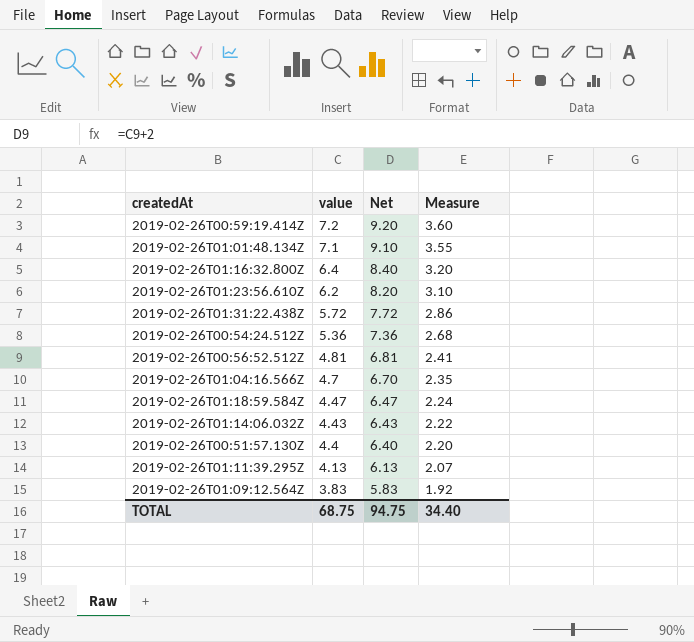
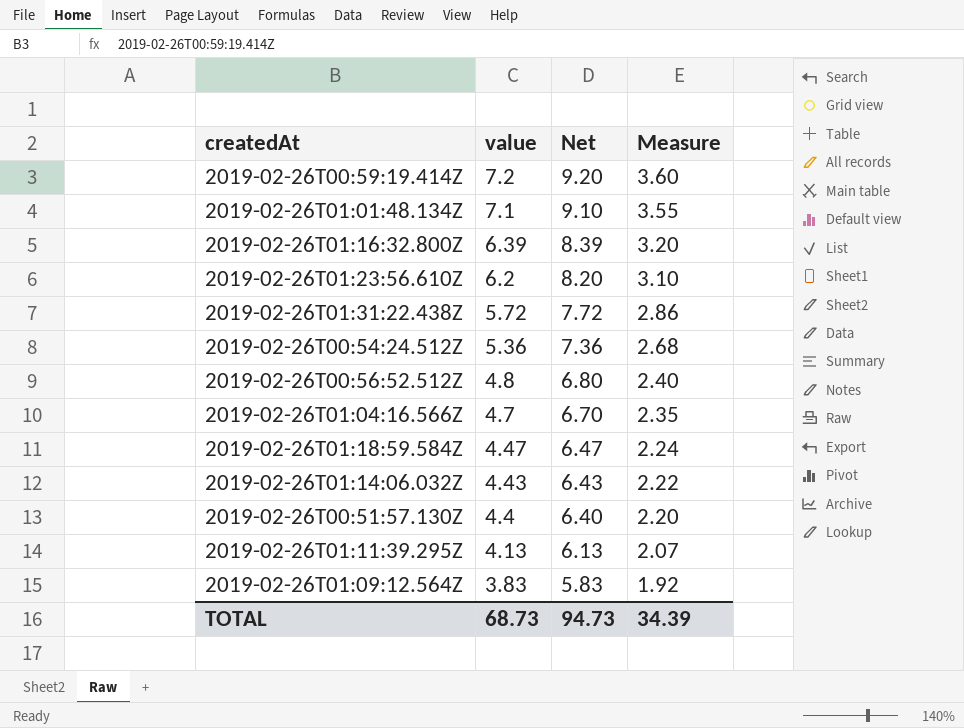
2019-02-26T01:16:32.800Z | value: 6.4 -> 6.39
2019-02-26T01:16:32.800Z | Net: 8.40 -> 8.39
2019-02-26T00:56:52.512Z | value: 4.81 -> 4.8
2019-02-26T00:56:52.512Z | Net: 6.81 -> 6.80
2019-02-26T00:56:52.512Z | Measure: 2.41 -> 2.40
TOTAL | value: 68.75 -> 68.73
TOTAL | Net: 94.75 -> 94.73
TOTAL | Measure: 34.40 -> 34.39

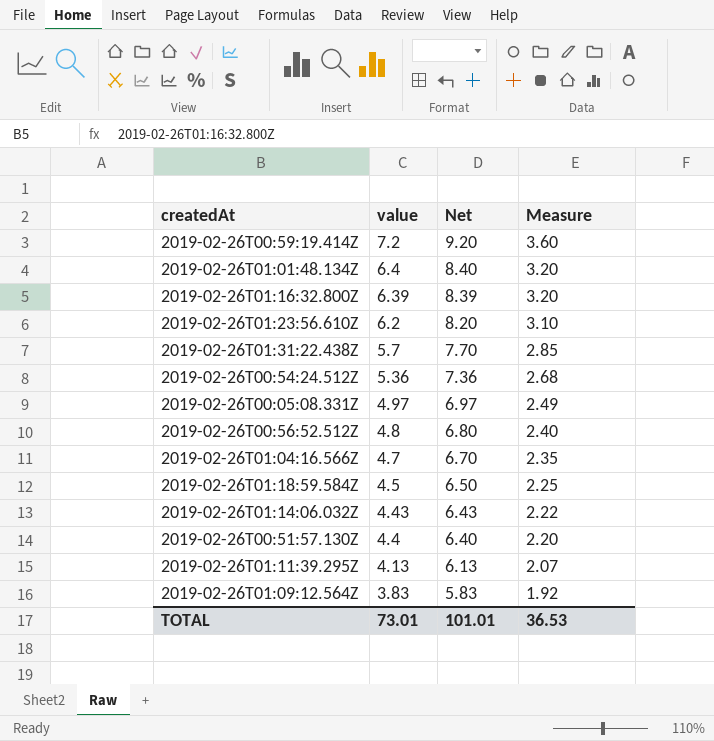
2019-02-26T01:01:48.134Z | value: 7.1 -> 6.4
2019-02-26T01:01:48.134Z | Net: 9.10 -> 8.40
2019-02-26T01:01:48.134Z | Measure: 3.55 -> 3.20
2019-02-26T01:31:22.438Z | value: 5.72 -> 5.7
2019-02-26T01:31:22.438Z | Net: 7.72 -> 7.70
2019-02-26T01:31:22.438Z | Measure: 2.86 -> 2.85
row 2019-02-26T00:05:08.331Z: none -> 4.97 | 6.97 | 2.49
2019-02-26T01:18:59.584Z | value: 4.47 -> 4.5
2019-02-26T01:18:59.584Z | Net: 6.47 -> 6.50
2019-02-26T01:18:59.584Z | Measure: 2.24 -> 2.25
TOTAL | value: 68.73 -> 73.01
TOTAL | Net: 94.73 -> 101.01
TOTAL | Measure: 34.39 -> 36.53

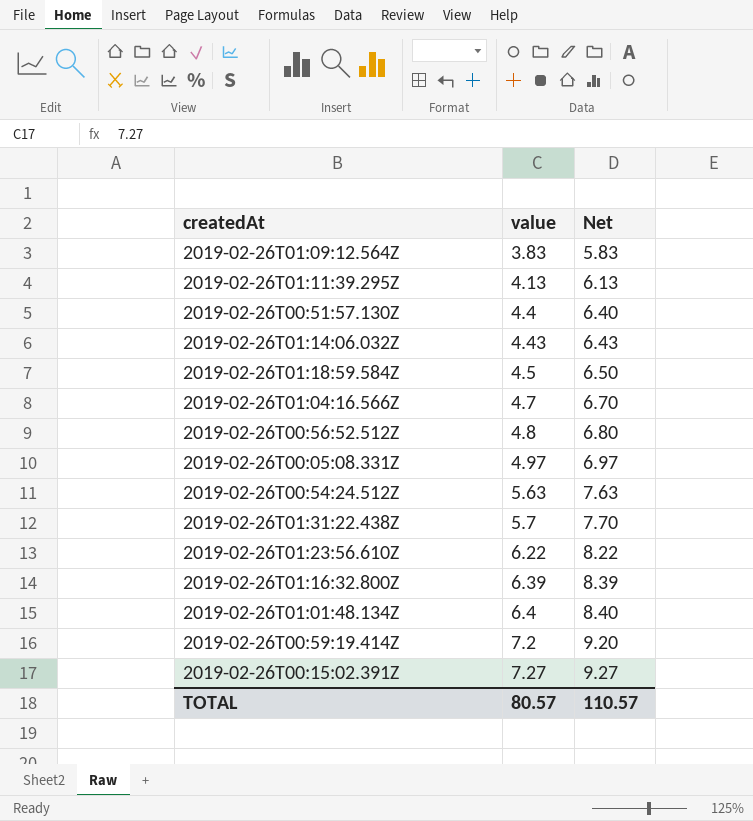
row order: value descending -> value ascending
column Measure | formula: [value] * 0.5 -> none
2019-02-26T00:54:24.512Z | value: 5.36 -> 5.63
2019-02-26T00:54:24.512Z | Net: 7.36 -> 7.63
2019-02-26T01:23:56.610Z | value: 6.2 -> 6.22
2019-02-26T01:23:56.610Z | Net: 8.20 -> 8.22
row 2019-02-26T00:15:02.391Z: none -> 7.27 | 9.27
TOTAL | value: 73.01 -> 80.57
TOTAL | Net: 101.01 -> 110.57

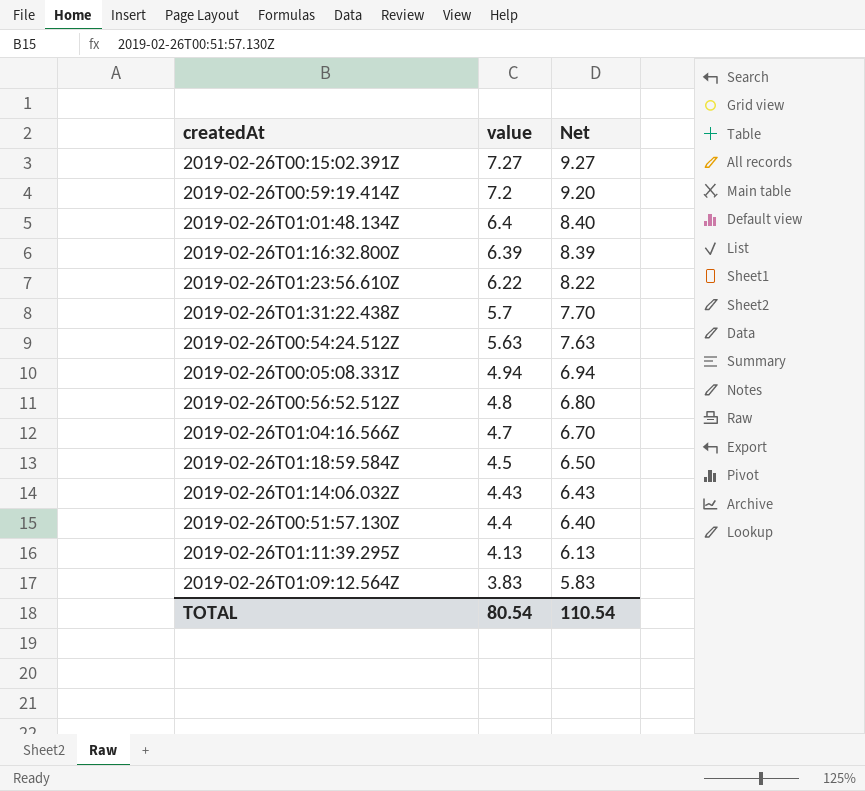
row order: value ascending -> value descending
2019-02-26T00:05:08.331Z | value: 4.97 -> 4.94
2019-02-26T00:05:08.331Z | Net: 6.97 -> 6.94
TOTAL | value: 80.57 -> 80.54
TOTAL | Net: 110.57 -> 110.54

